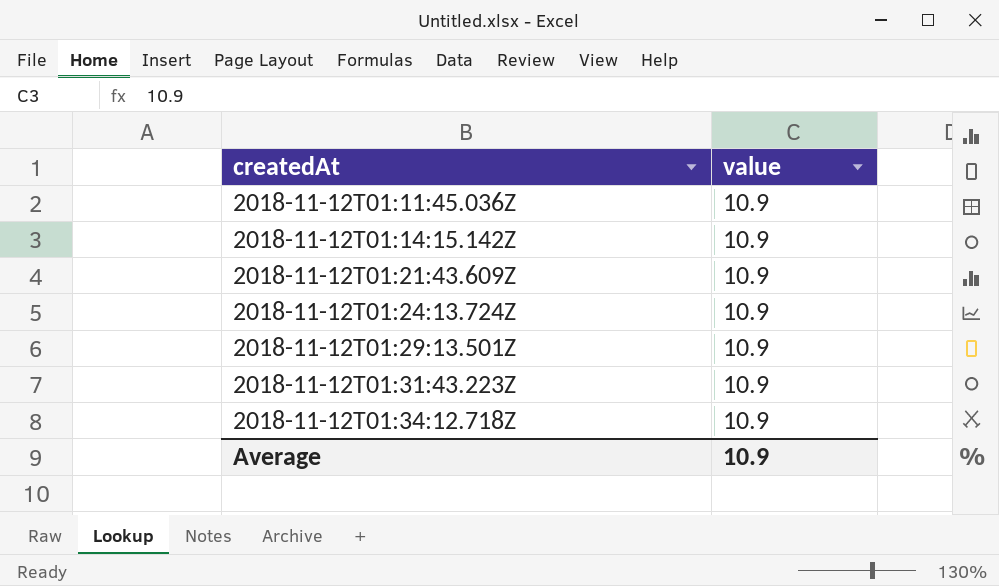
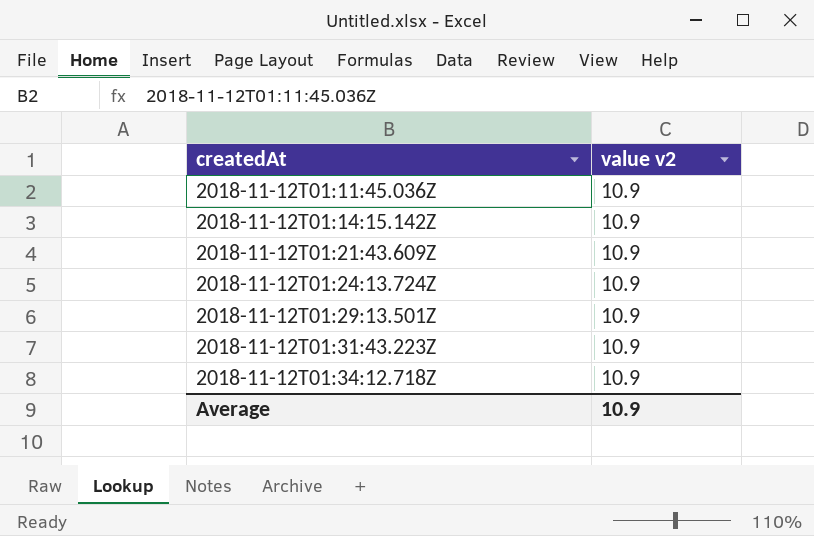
column name: value -> value v2

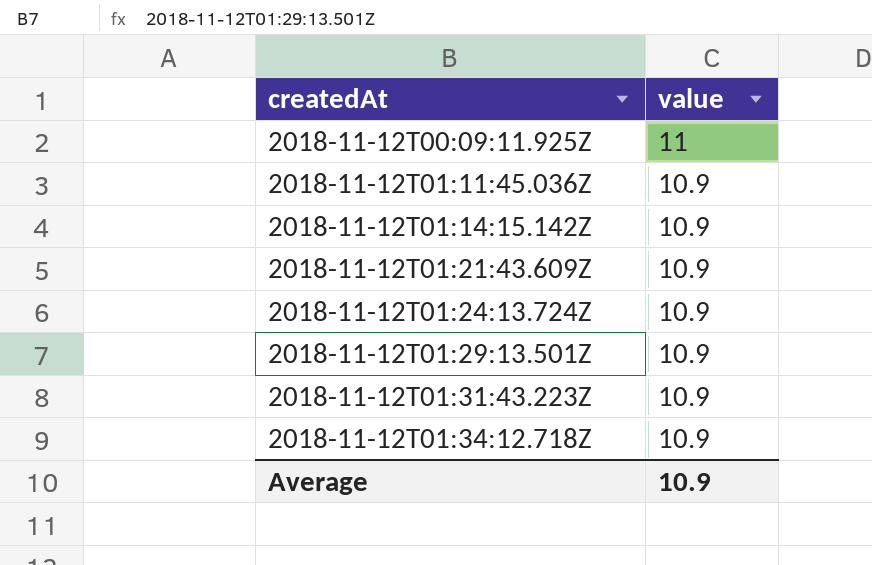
column name: value v2 -> value
row 2018-11-12T00:09:11.925Z: none -> 11

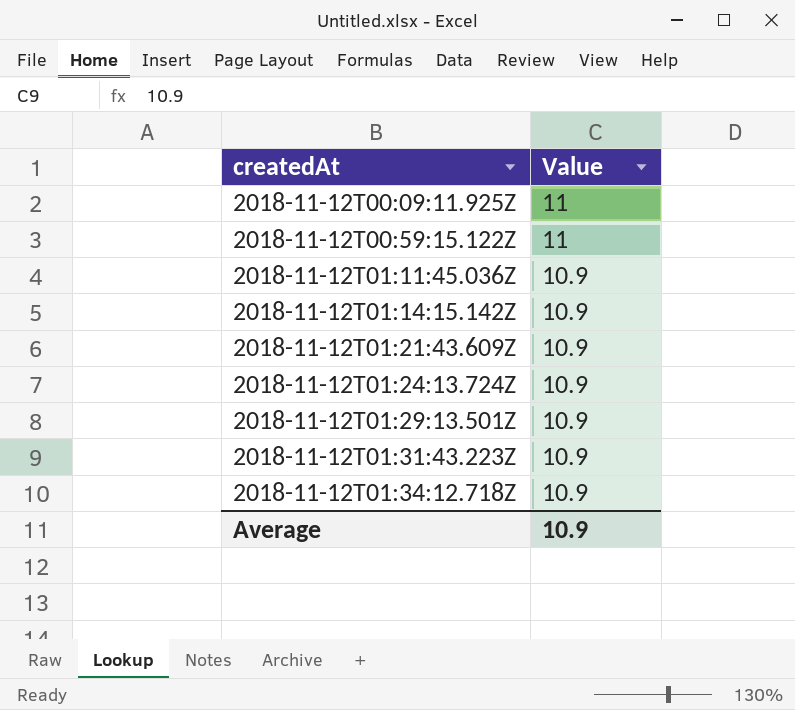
column name: value -> Value
row 2018-11-12T00:59:15.122Z: none -> 11

